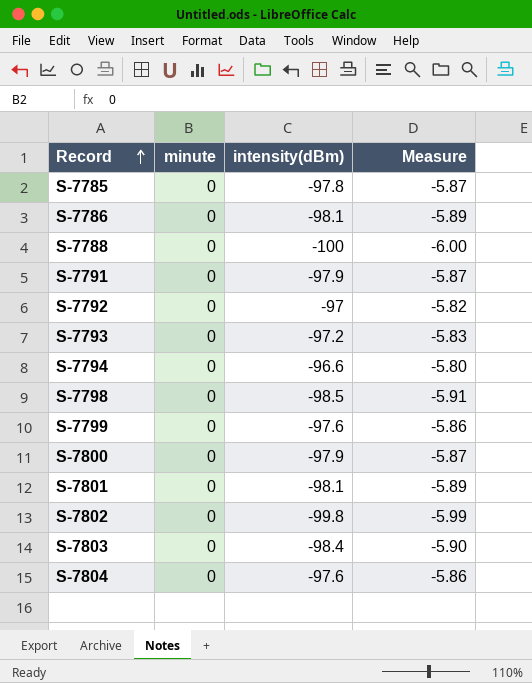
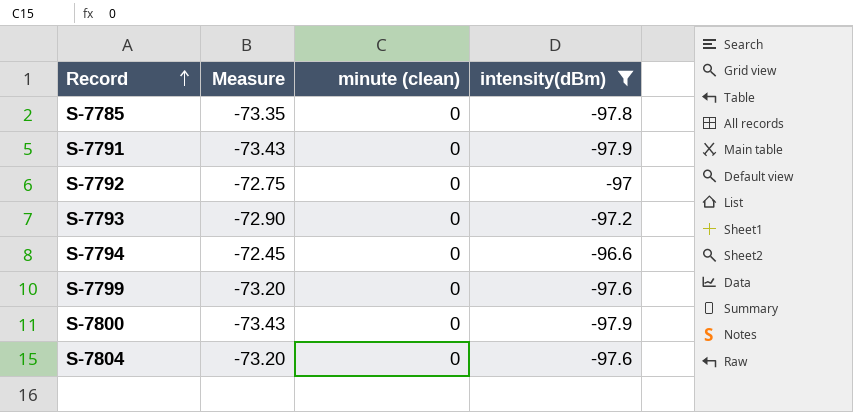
filter: none -> intensity(dBm) >= -97.9
column Measure | formula: [intensity(dBm)] * 0.06 -> [intensity(dBm)] * 0.75
column Measure | position: 4 -> 2
column name: minute -> minute (clean)

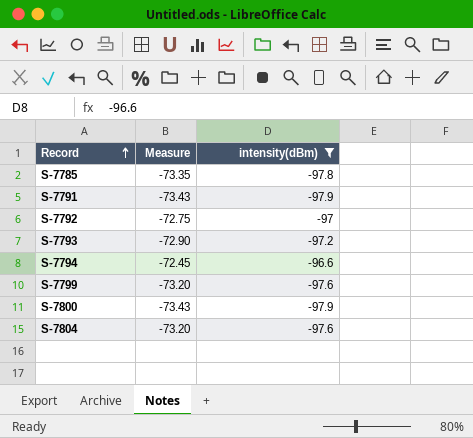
column minute (clean) | position: 3 -> none

